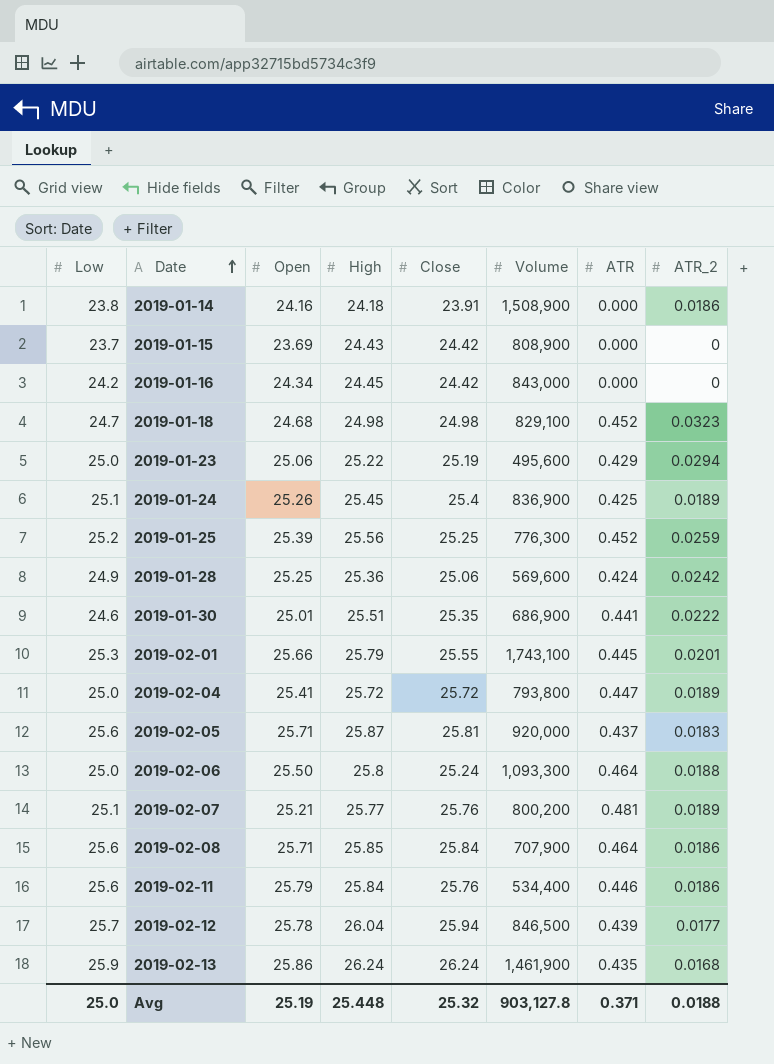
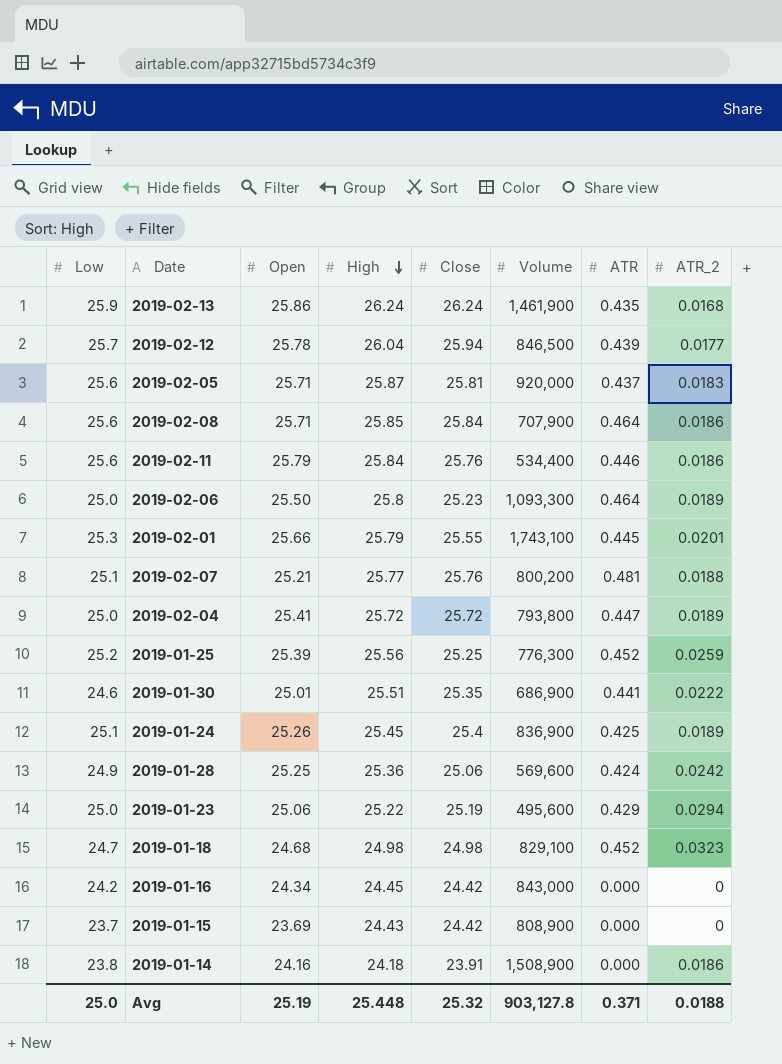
row order: Date ascending -> High descending
2019-02-06 | Close: 25.24 -> 25.23
2019-02-06 | ATR_2: 0.0188 -> 0.0189
2019-02-07 | ATR_2: 0.0189 -> 0.0188

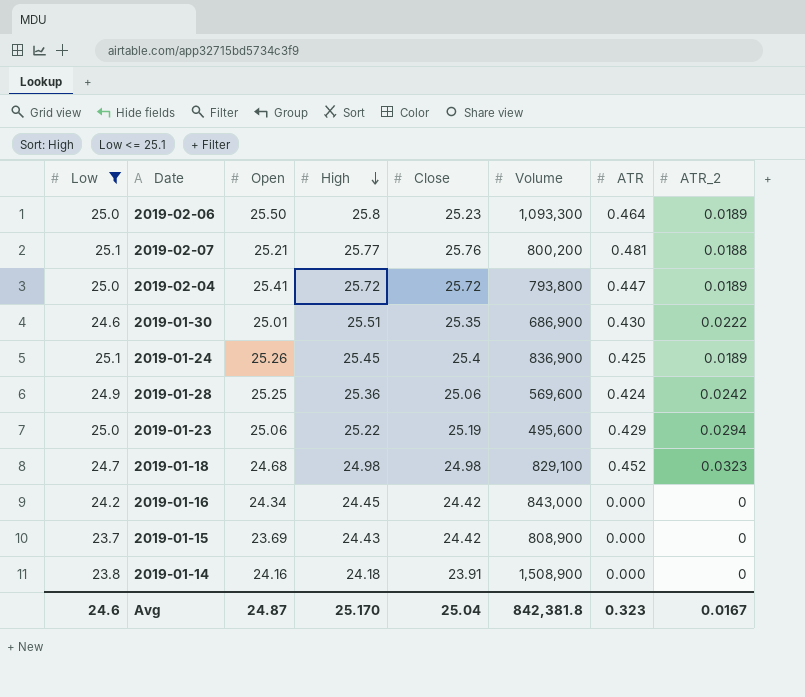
filter: none -> Low <= 25.1
2019-01-30 | ATR: 0.441 -> 0.430
2019-01-14 | ATR_2: 0.0186 -> 0
Avg | Low: 25.0 -> 24.6
Avg | Open: 25.19 -> 24.87
Avg | High: 25.448 -> 25.170
Avg | Close: 25.32 -> 25.04
Avg | Volume: 903,127.8 -> 842,381.8
Avg | ATR: 0.371 -> 0.323
Avg | ATR_2: 0.0188 -> 0.0167

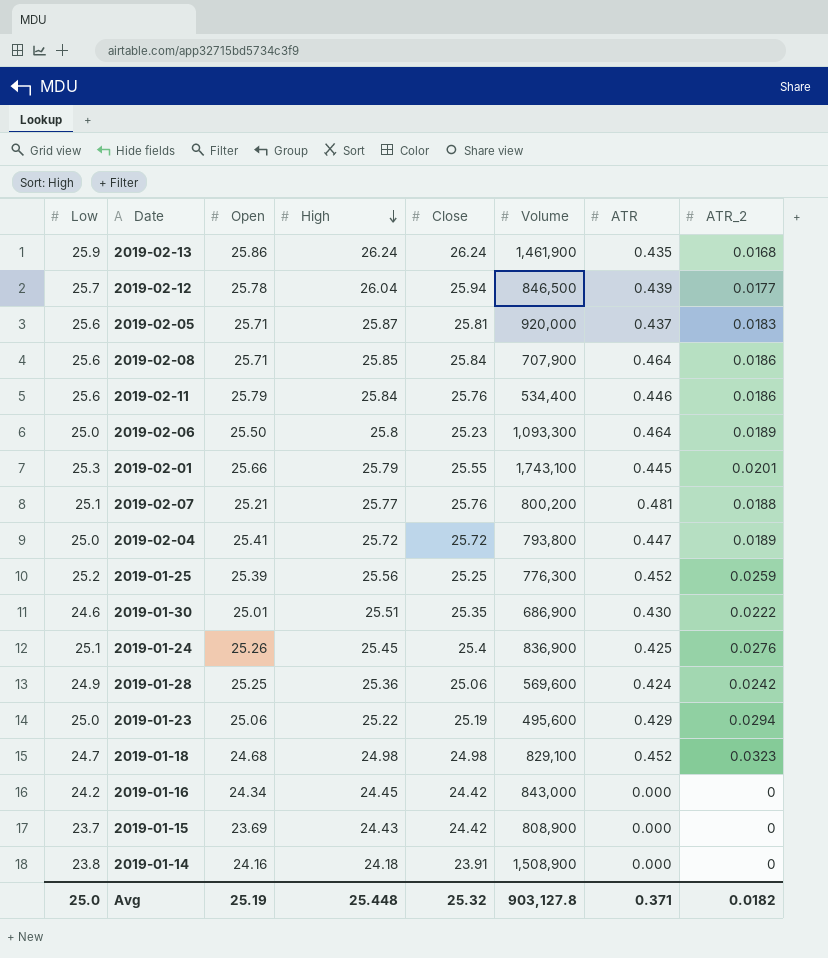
filter: Low <= 25.1 -> none
2019-01-24 | ATR_2: 0.0189 -> 0.0276
Avg | Low: 24.6 -> 25.0
Avg | Open: 24.87 -> 25.19
Avg | High: 25.170 -> 25.448
Avg | Close: 25.04 -> 25.32
Avg | Volume: 842,381.8 -> 903,127.8
Avg | ATR: 0.323 -> 0.371
Avg | ATR_2: 0.0167 -> 0.0182

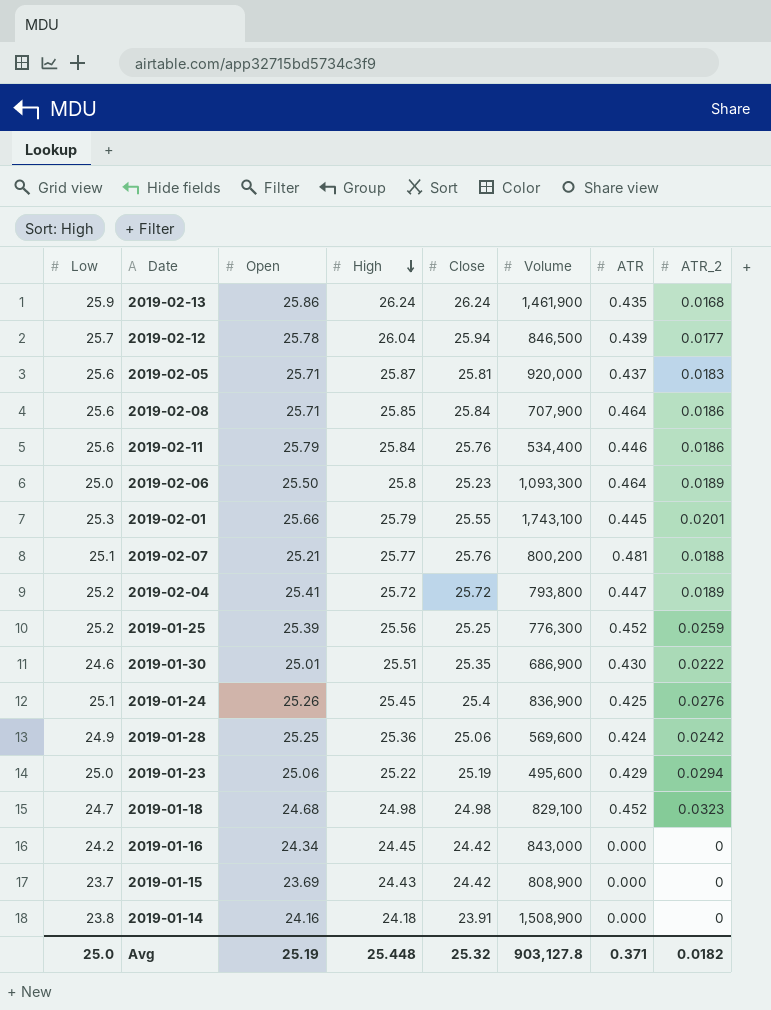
2019-02-04 | Low: 25.0 -> 25.2

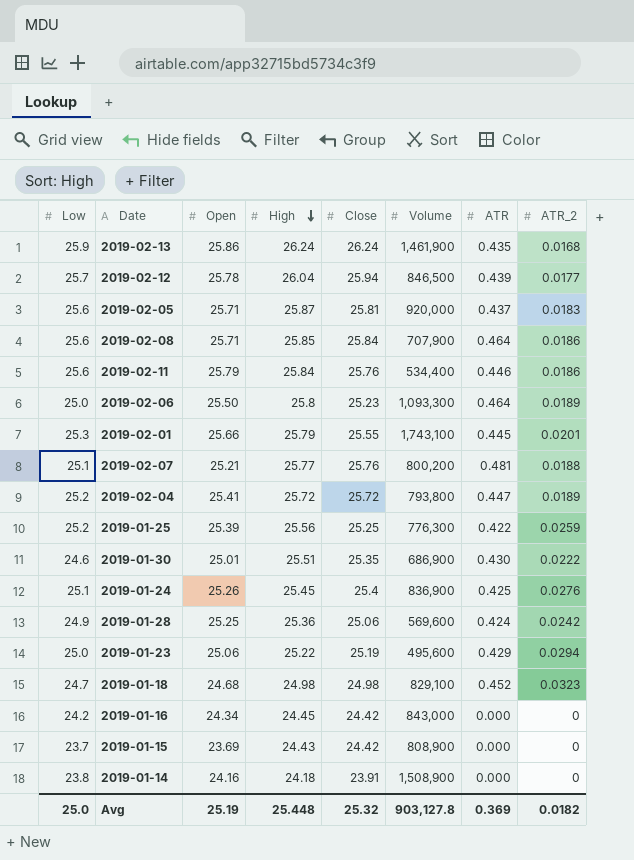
2019-01-25 | ATR: 0.452 -> 0.422
Avg | ATR: 0.371 -> 0.369

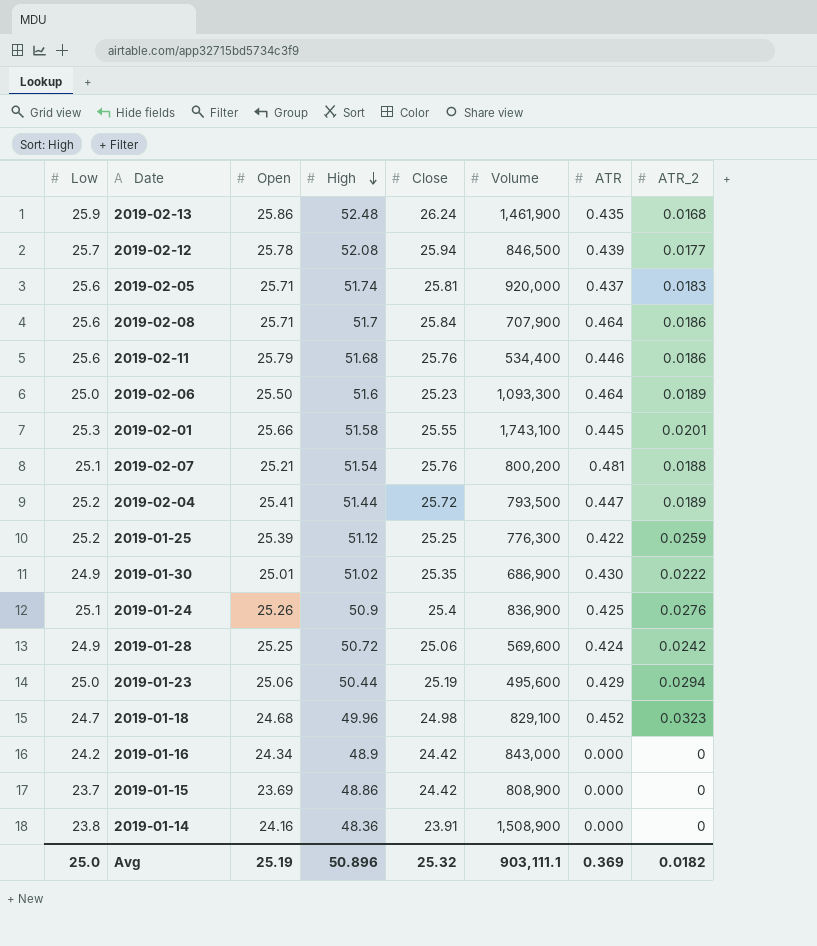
2019-02-13 | High: 26.24 -> 52.48
2019-02-12 | High: 26.04 -> 52.08
2019-02-05 | High: 25.87 -> 51.74
2019-02-08 | High: 25.85 -> 51.7
2019-02-11 | High: 25.84 -> 51.68
2019-02-06 | High: 25.8 -> 51.6
2019-02-01 | High: 25.79 -> 51.58
2019-02-07 | High: 25.77 -> 51.54
2019-02-04 | High: 25.72 -> 51.44
2019-02-04 | Volume: 793,800 -> 793,500
2019-01-25 | High: 25.56 -> 51.12
2019-01-30 | Low: 24.6 -> 24.9
2019-01-30 | High: 25.51 -> 51.02
2019-01-24 | High: 25.45 -> 50.9
2019-01-28 | High: 25.36 -> 50.72
2019-01-23 | High: 25.22 -> 50.44
2019-01-18 | High: 24.98 -> 49.96
2019-01-16 | High: 24.45 -> 48.9
2019-01-15 | High: 24.43 -> 48.86
2019-01-14 | High: 24.18 -> 48.36
Avg | High: 25.448 -> 50.896
Avg | Volume: 903,127.8 -> 903,111.1

